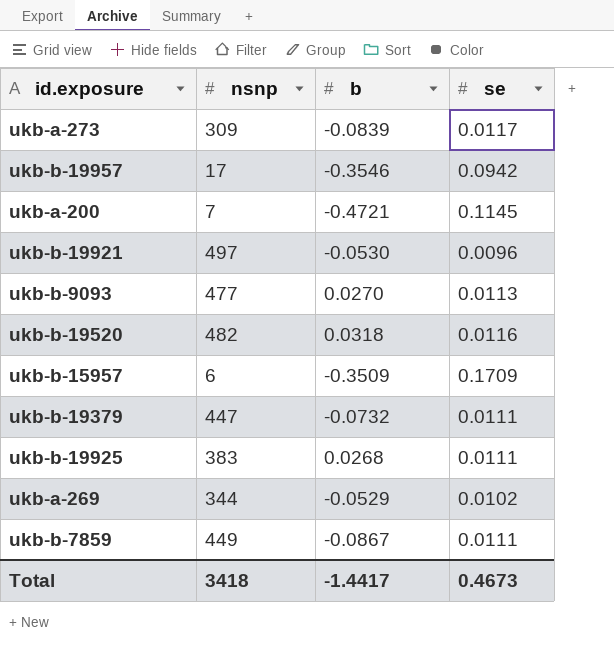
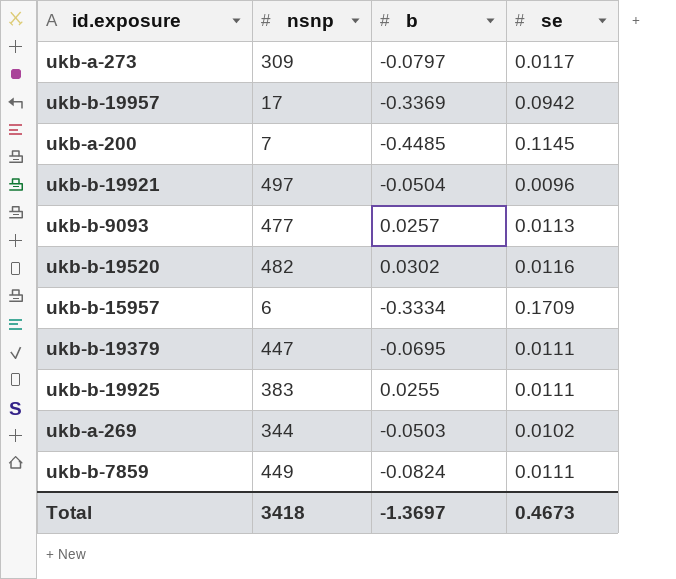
ukb-a-273 | b: -0.0839 -> -0.0797
ukb-b-19957 | b: -0.3546 -> -0.3369
ukb-a-200 | b: -0.4721 -> -0.4485
ukb-b-19921 | b: -0.0530 -> -0.0504
ukb-b-9093 | b: 0.0270 -> 0.0257
ukb-b-19520 | b: 0.0318 -> 0.0302
ukb-b-15957 | b: -0.3509 -> -0.3334
ukb-b-19379 | b: -0.0732 -> -0.0695
ukb-b-19925 | b: 0.0268 -> 0.0255
ukb-a-269 | b: -0.0529 -> -0.0503
ukb-b-7859 | b: -0.0867 -> -0.0824
Total | b: -1.4417 -> -1.3697

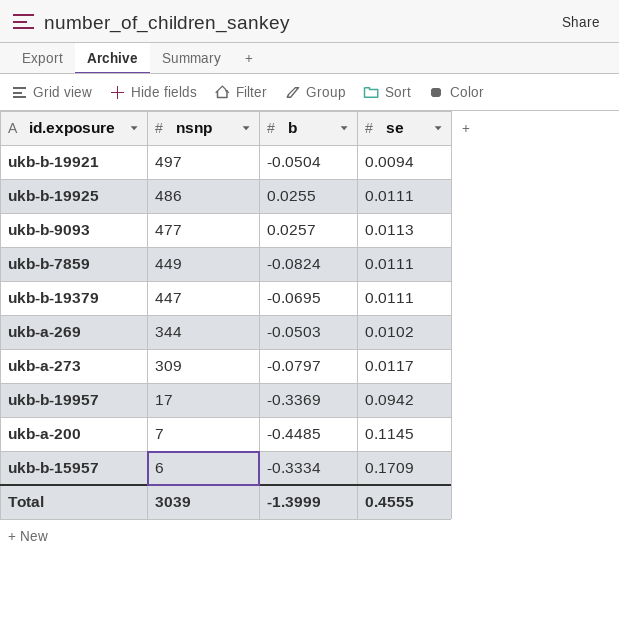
row order: none -> nsnp descending
row ukb-b-19520: 482 | 0.0302 | 0.0116 -> none
ukb-b-19921 | se: 0.0096 -> 0.0094
ukb-b-19925 | nsnp: 383 -> 486
Total | nsnp: 3418 -> 3039
Total | b: -1.3697 -> -1.3999
Total | se: 0.4673 -> 0.4555

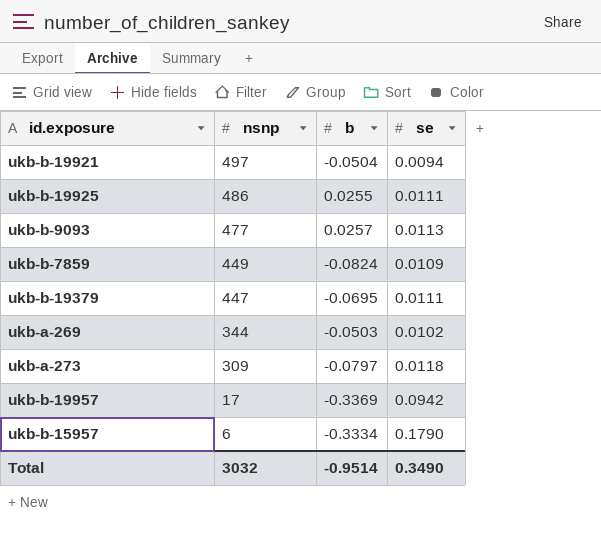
row ukb-a-200: 7 | -0.4485 | 0.1145 -> none
ukb-b-7859 | se: 0.0111 -> 0.0109
ukb-a-273 | se: 0.0117 -> 0.0118
ukb-b-15957 | se: 0.1709 -> 0.1790
Total | nsnp: 3039 -> 3032
Total | b: -1.3999 -> -0.9514
Total | se: 0.4555 -> 0.3490

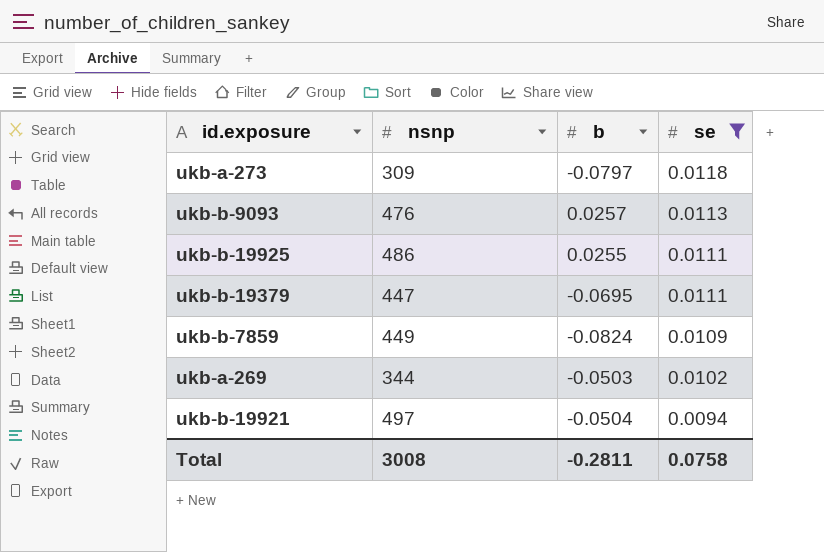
filter: none -> se <= 0.0118
row order: nsnp descending -> se descending
ukb-b-9093 | nsnp: 477 -> 476
Total | nsnp: 3032 -> 3008
Total | b: -0.9514 -> -0.2811
Total | se: 0.3490 -> 0.0758

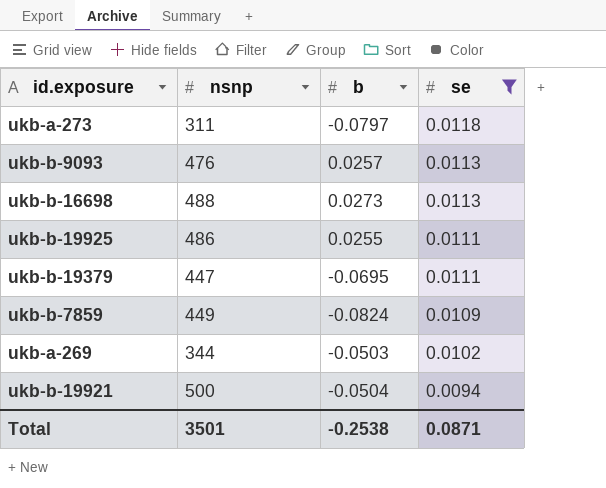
ukb-a-273 | nsnp: 309 -> 311
row ukb-b-16698: none -> 488 | 0.0273 | 0.0113
ukb-b-19921 | nsnp: 497 -> 500
Total | nsnp: 3008 -> 3501
Total | b: -0.2811 -> -0.2538
Total | se: 0.0758 -> 0.0871

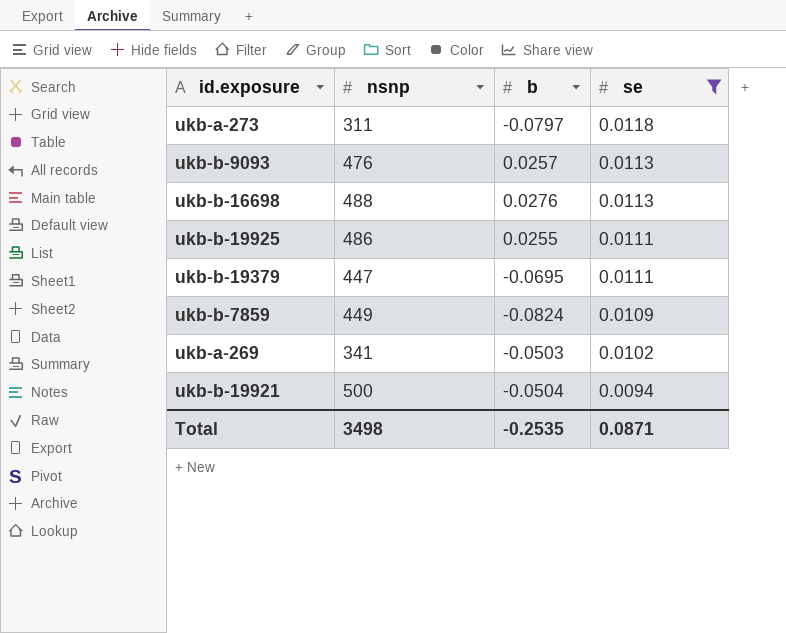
ukb-b-16698 | b: 0.0273 -> 0.0276
ukb-a-269 | nsnp: 344 -> 341
Total | nsnp: 3501 -> 3498
Total | b: -0.2538 -> -0.2535

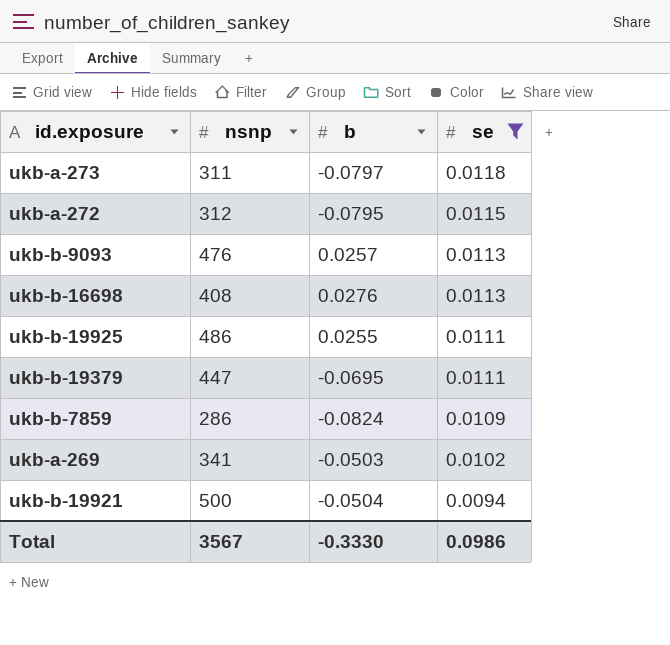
row ukb-a-272: none -> 312 | -0.0795 | 0.0115
ukb-b-16698 | nsnp: 488 -> 408
ukb-b-7859 | nsnp: 449 -> 286
Total | nsnp: 3498 -> 3567
Total | b: -0.2535 -> -0.3330
Total | se: 0.0871 -> 0.0986

